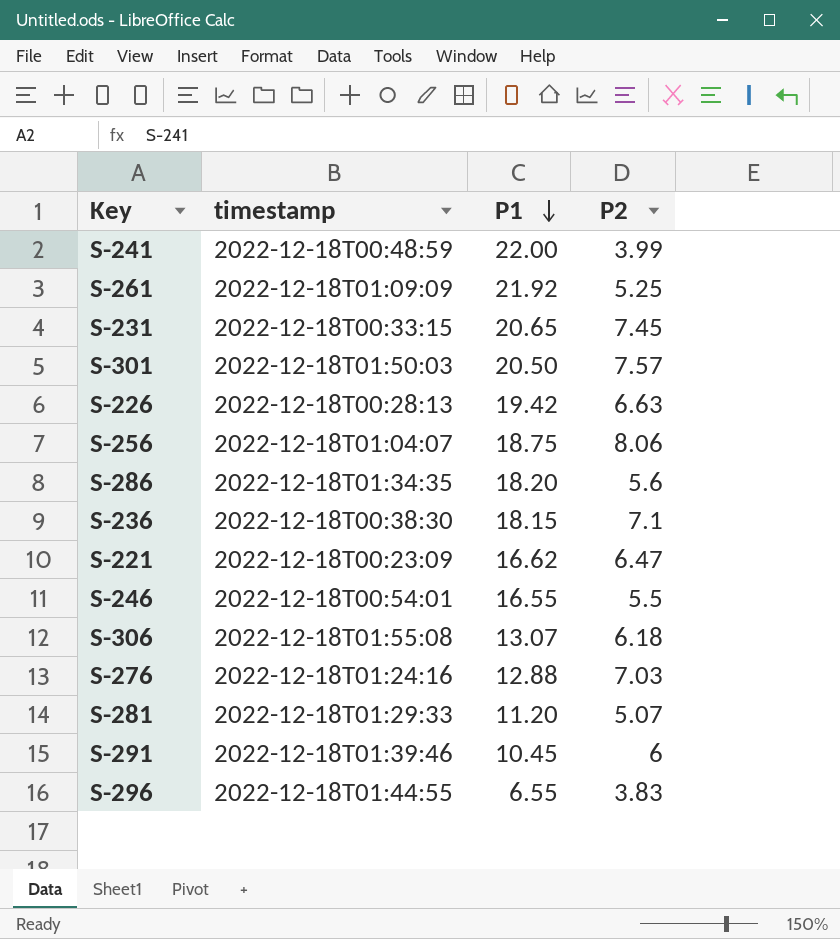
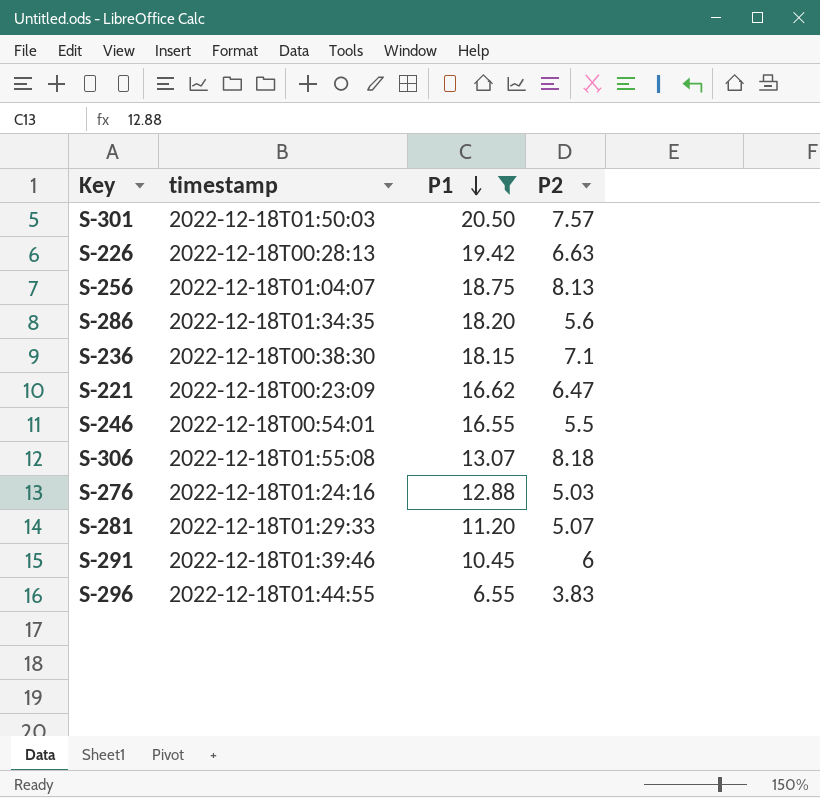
filter: none -> P1 <= 20.50
S-256 | P2: 8.06 -> 8.13
S-306 | P2: 6.18 -> 8.18
S-276 | P2: 7.03 -> 5.03

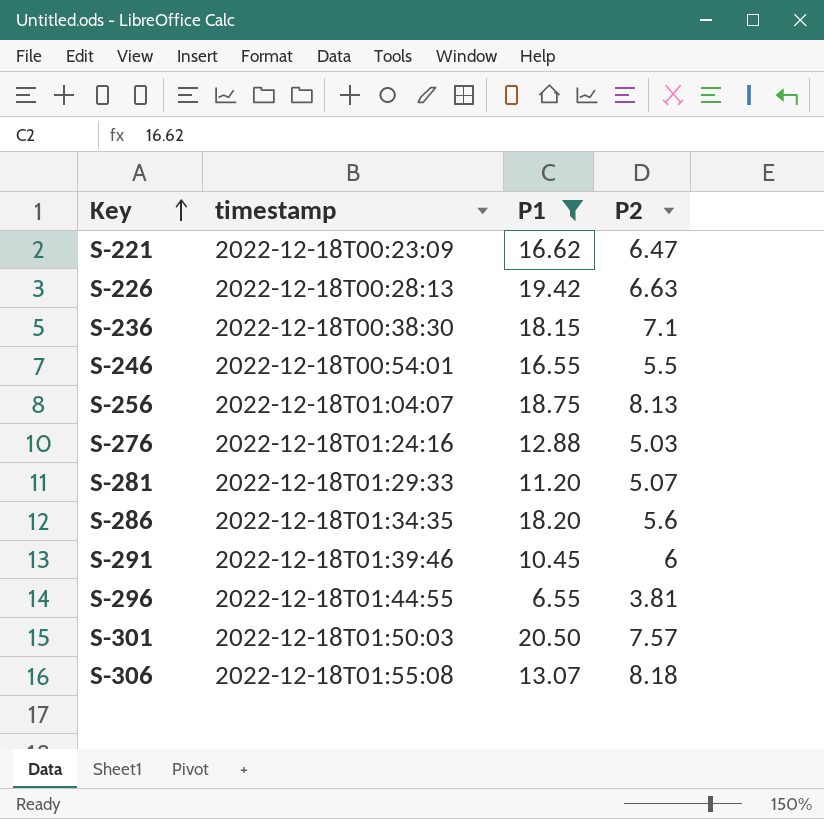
row order: P1 descending -> Key ascending
S-296 | P2: 3.83 -> 3.81

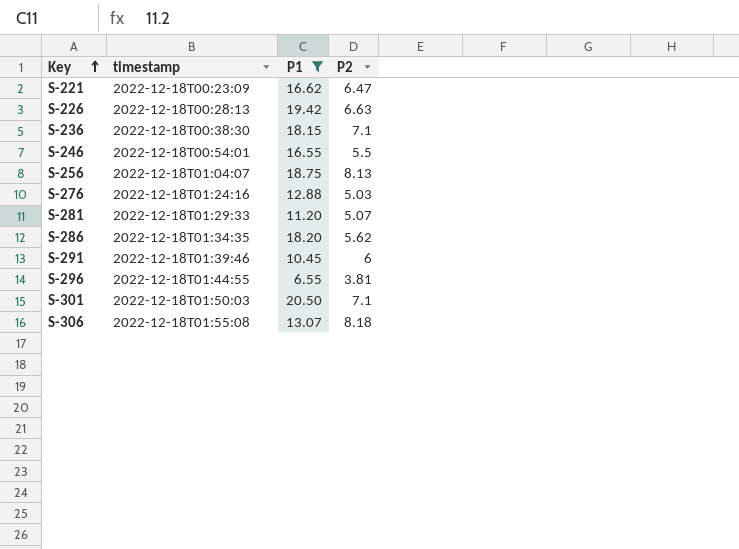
S-286 | P2: 5.6 -> 5.62
S-301 | P2: 7.57 -> 7.1

